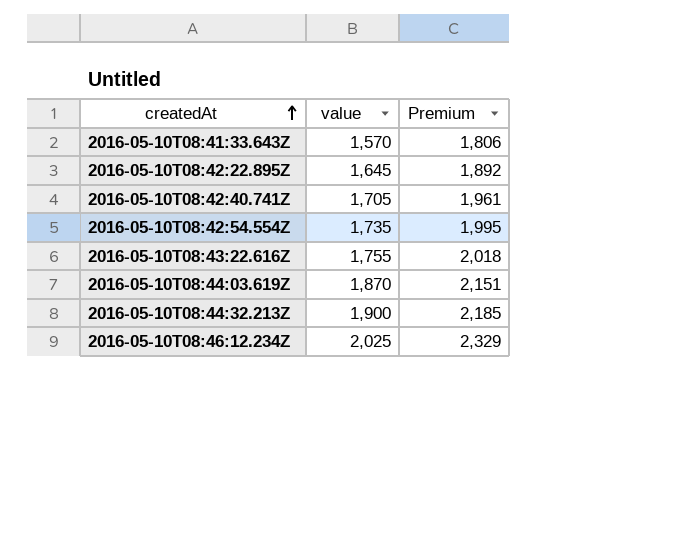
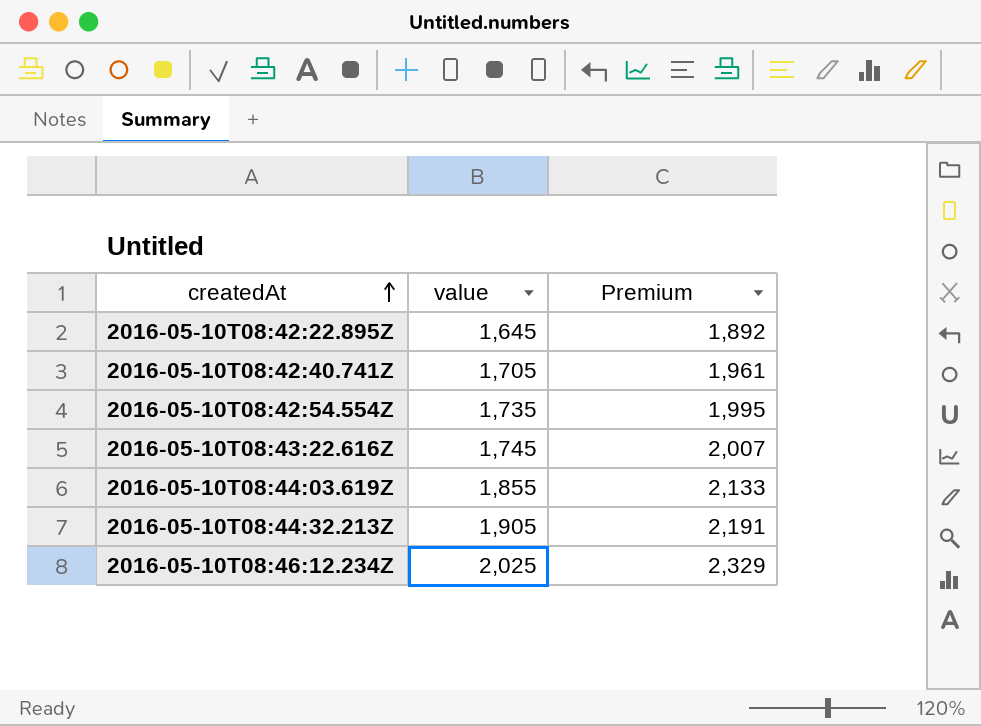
row 2016-05-10T08:41:33.643Z: 1,570 | 1,806 -> none
2016-05-10T08:43:22.616Z | value: 1,755 -> 1,745
2016-05-10T08:43:22.616Z | Premium: 2,018 -> 2,007
2016-05-10T08:44:03.619Z | value: 1,870 -> 1,855
2016-05-10T08:44:03.619Z | Premium: 2,151 -> 2,133
2016-05-10T08:44:32.213Z | value: 1,900 -> 1,905
2016-05-10T08:44:32.213Z | Premium: 2,185 -> 2,191

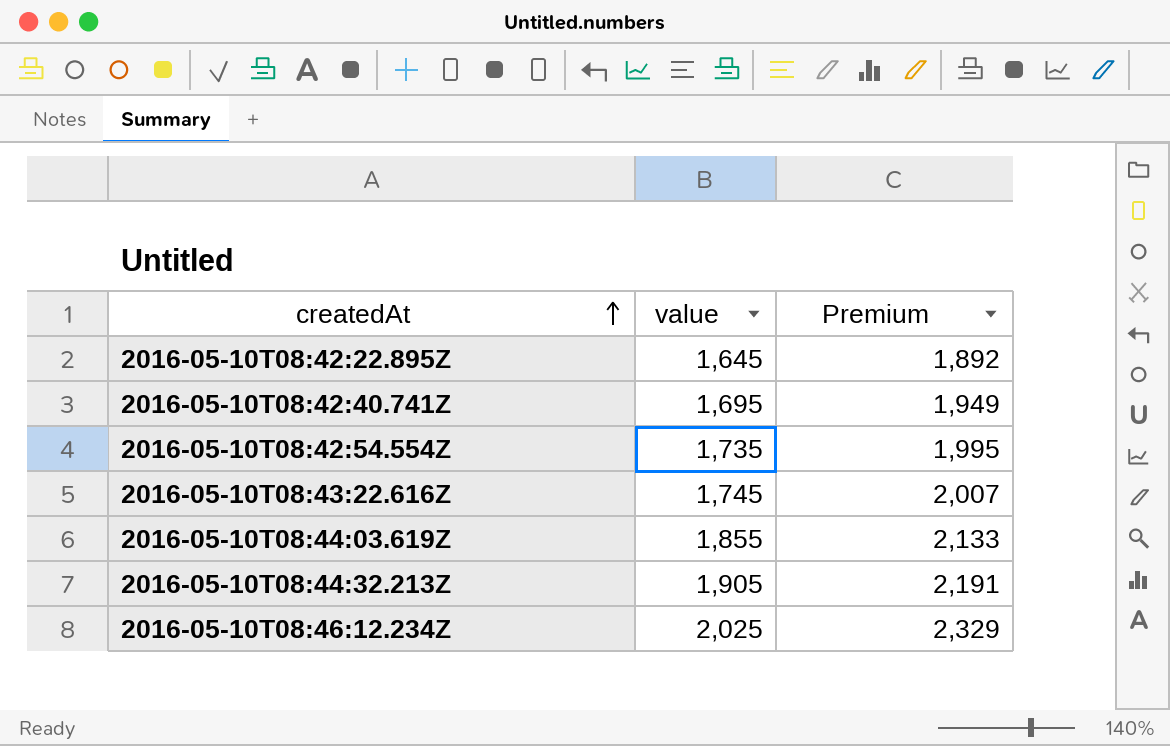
2016-05-10T08:42:40.741Z | value: 1,705 -> 1,695
2016-05-10T08:42:40.741Z | Premium: 1,961 -> 1,949

